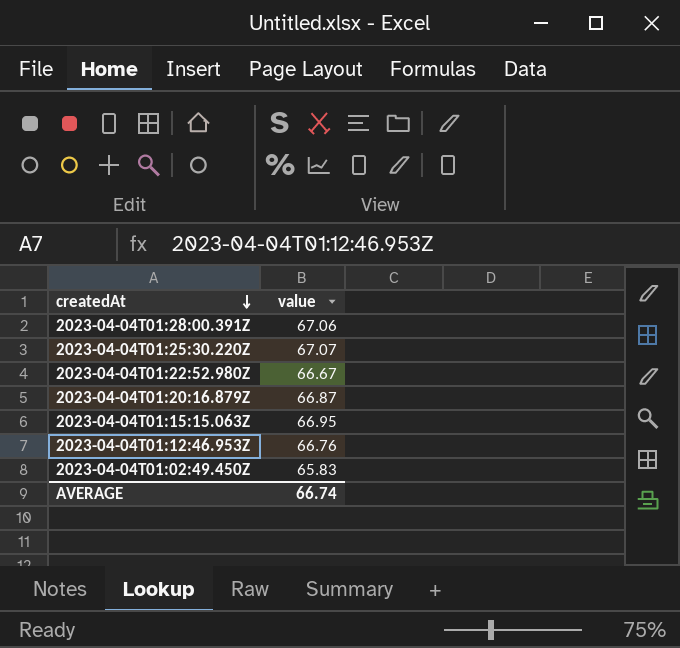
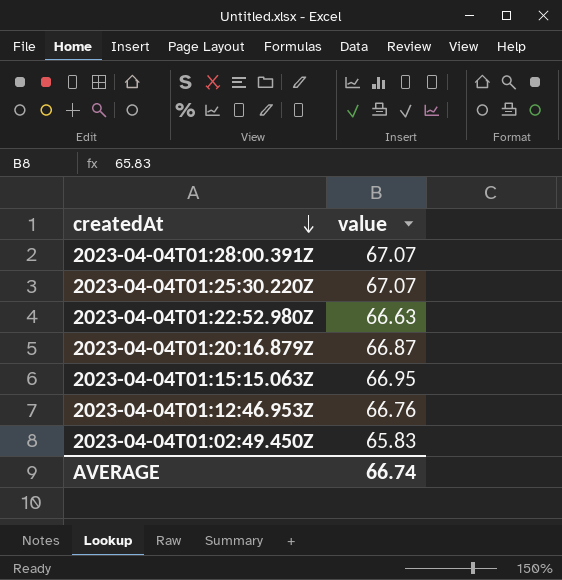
2023-04-04T01:28:00.391Z | value: 67.06 -> 67.07
2023-04-04T01:22:52.980Z | value: 66.67 -> 66.63

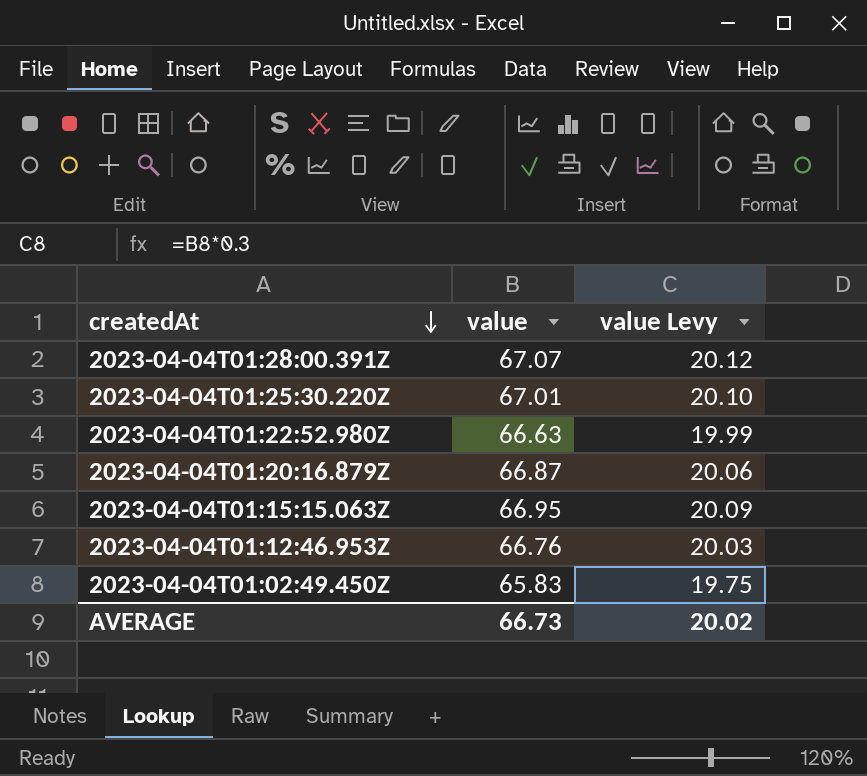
column value Levy | formula: none -> [value] * 0.3
2023-04-04T01:25:30.220Z | value: 67.07 -> 67.01
AVERAGE | value: 66.74 -> 66.73

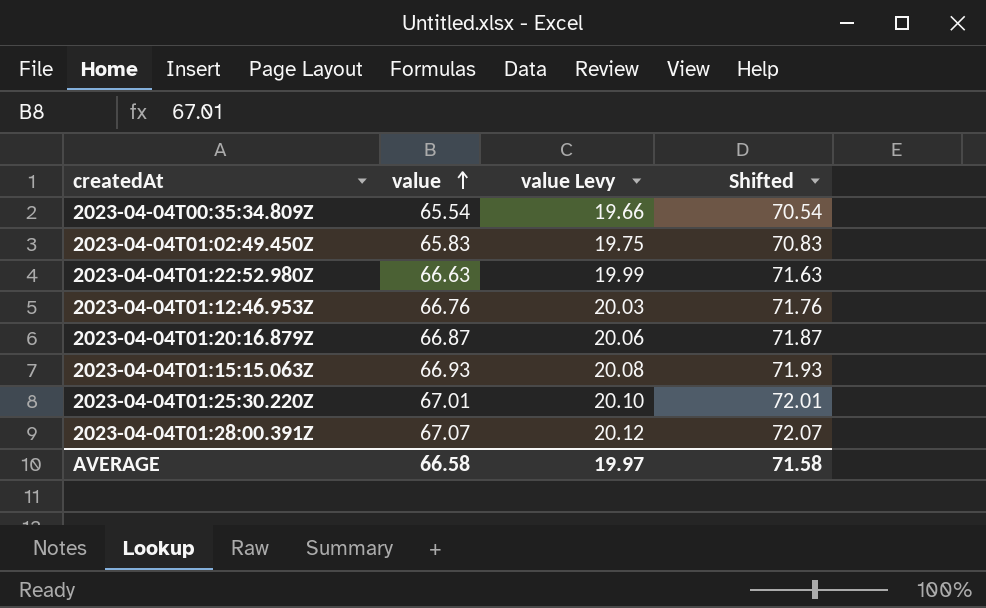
row order: createdAt descending -> value ascending
column Shifted | formula: none -> [value] + 5
row 2023-04-04T00:35:34.809Z: none -> 65.54 | 19.66 | 70.54
2023-04-04T01:15:15.063Z | value: 66.95 -> 66.93
2023-04-04T01:15:15.063Z | value Levy: 20.09 -> 20.08
AVERAGE | value: 66.73 -> 66.58
AVERAGE | value Levy: 20.02 -> 19.97

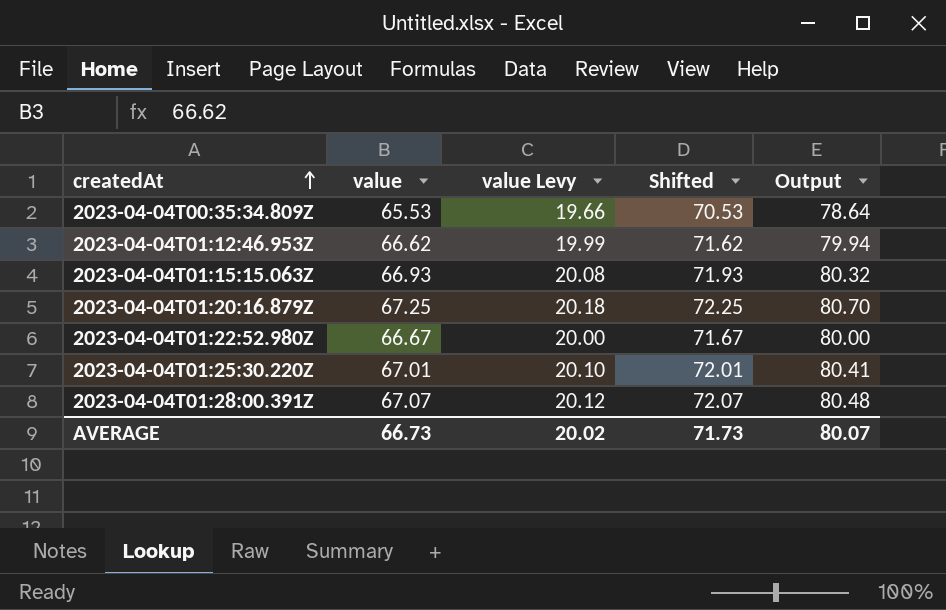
row order: value ascending -> createdAt ascending
column Output | formula: none -> [value] * 1.2
row 2023-04-04T01:02:49.450Z: 65.83 | 19.75 | 70.83 -> none
2023-04-04T00:35:34.809Z | value: 65.54 -> 65.53
2023-04-04T00:35:34.809Z | Shifted: 70.54 -> 70.53
2023-04-04T01:12:46.953Z | value: 66.76 -> 66.62
2023-04-04T01:12:46.953Z | value Levy: 20.03 -> 19.99
2023-04-04T01:12:46.953Z | Shifted: 71.76 -> 71.62
2023-04-04T01:20:16.879Z | value: 66.87 -> 67.25
2023-04-04T01:20:16.879Z | value Levy: 20.06 -> 20.18
2023-04-04T01:20:16.879Z | Shifted: 71.87 -> 72.25
2023-04-04T01:22:52.980Z | value: 66.63 -> 66.67
2023-04-04T01:22:52.980Z | value Levy: 19.99 -> 20.00
2023-04-04T01:22:52.980Z | Shifted: 71.63 -> 71.67
AVERAGE | value: 66.58 -> 66.73
AVERAGE | value Levy: 19.97 -> 20.02
AVERAGE | Shifted: 71.58 -> 71.73

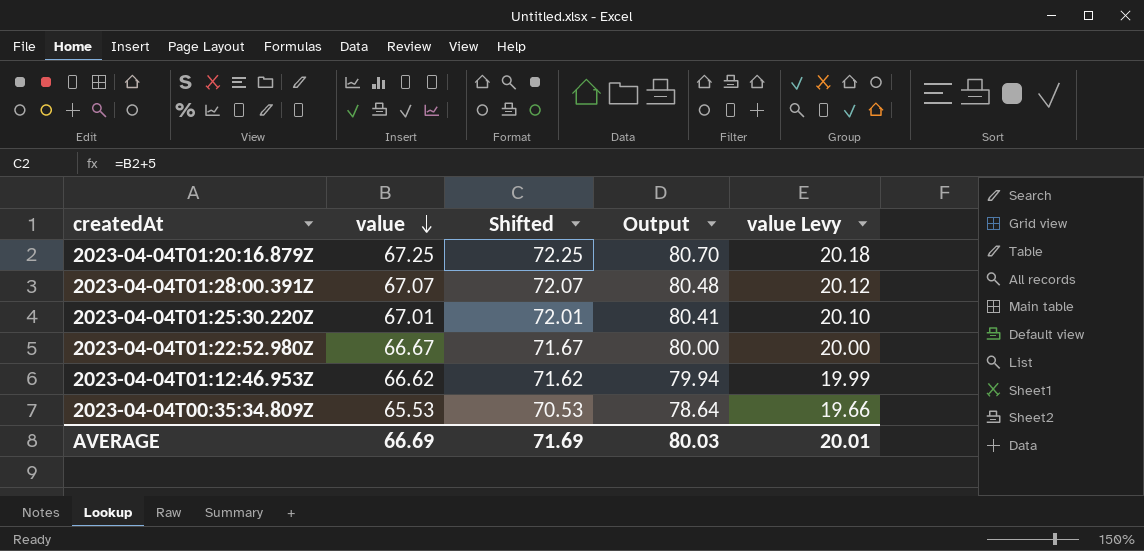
row order: createdAt ascending -> value descending
column value Levy | position: 3 -> 5
row 2023-04-04T01:15:15.063Z: 66.93 | 20.08 | 71.93 | 80.32 -> none
AVERAGE | value: 66.73 -> 66.69
AVERAGE | Shifted: 71.73 -> 71.69
AVERAGE | Output: 80.07 -> 80.03
AVERAGE | value Levy: 20.02 -> 20.01

